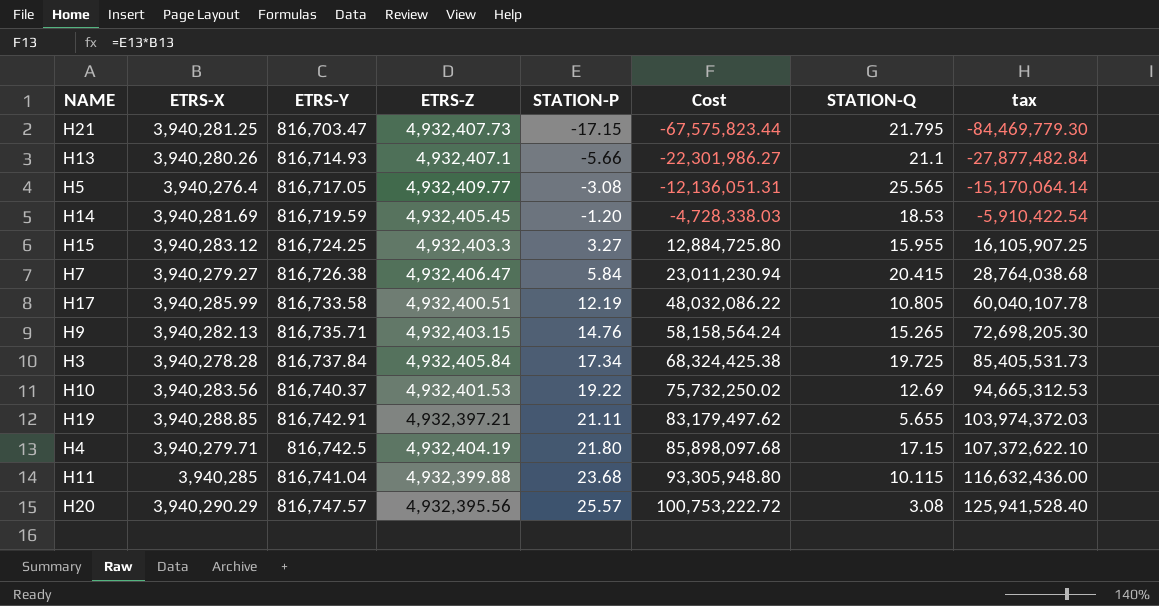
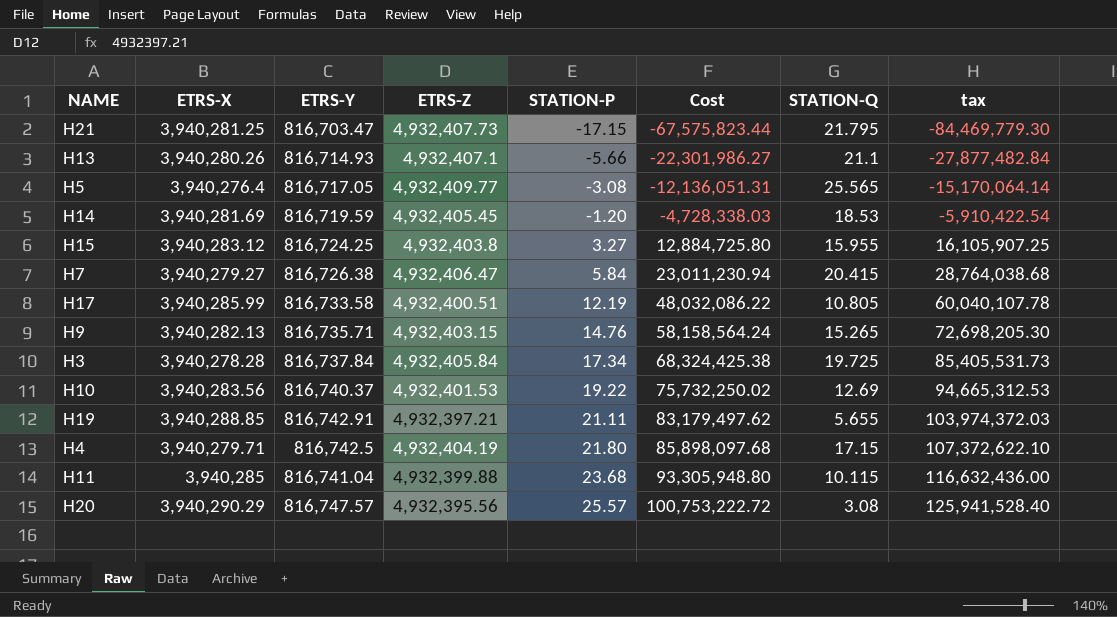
H15 | ETRS-Z: 4,932,403.3 -> 4,932,403.8

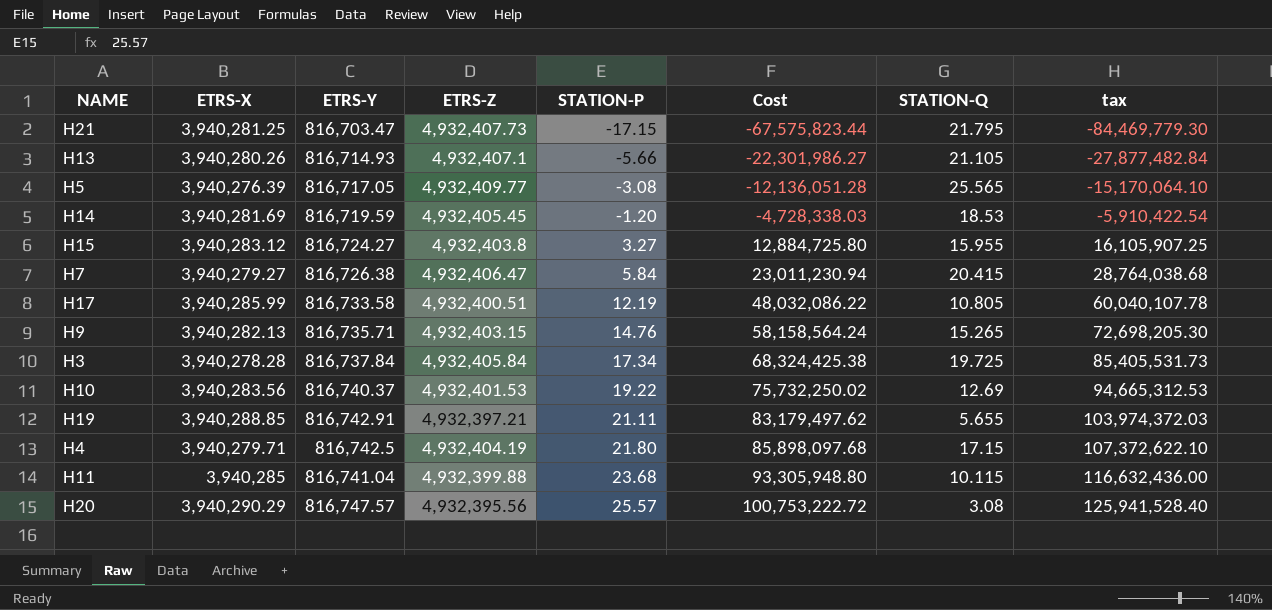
H13 | STATION-Q: 21.1 -> 21.105
H5 | ETRS-X: 3,940,276.4 -> 3,940,276.39
H5 | Cost: -12,136,051.31 -> -12,136,051.28
H5 | tax: -15,170,064.14 -> -15,170,064.10
H15 | ETRS-Y: 816,724.25 -> 816,724.27

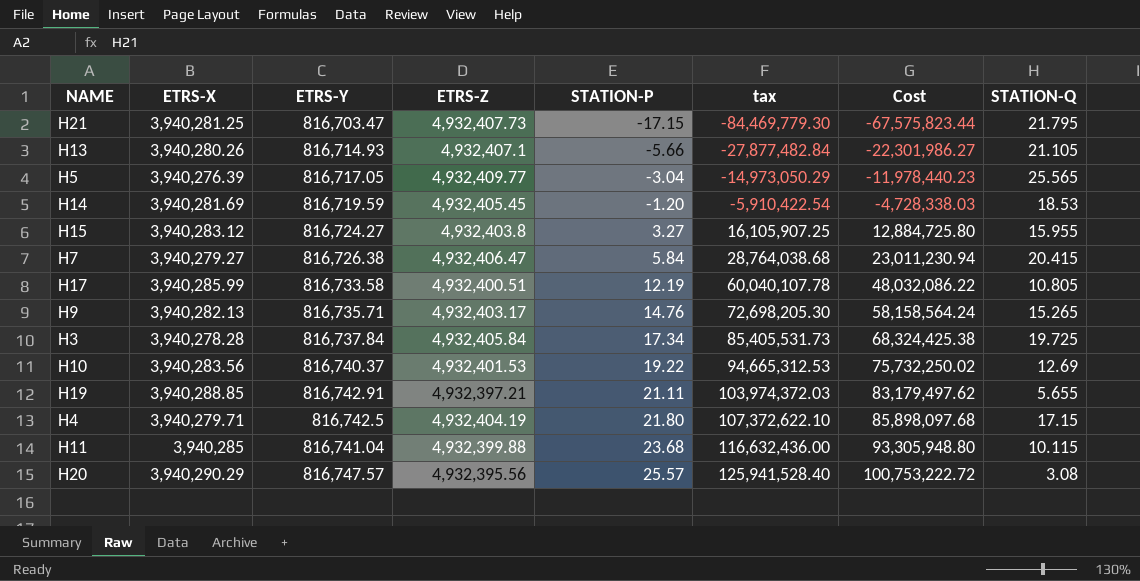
column tax | position: 8 -> 6
H5 | STATION-P: -3.08 -> -3.04
H5 | tax: -15,170,064.10 -> -14,973,050.29
H5 | Cost: -12,136,051.28 -> -11,978,440.23
H9 | ETRS-Z: 4,932,403.15 -> 4,932,403.17

